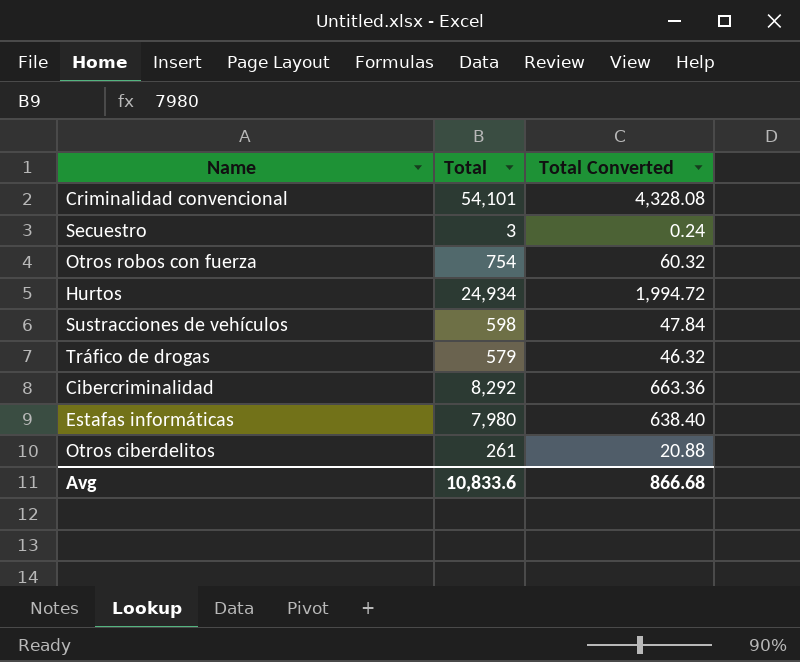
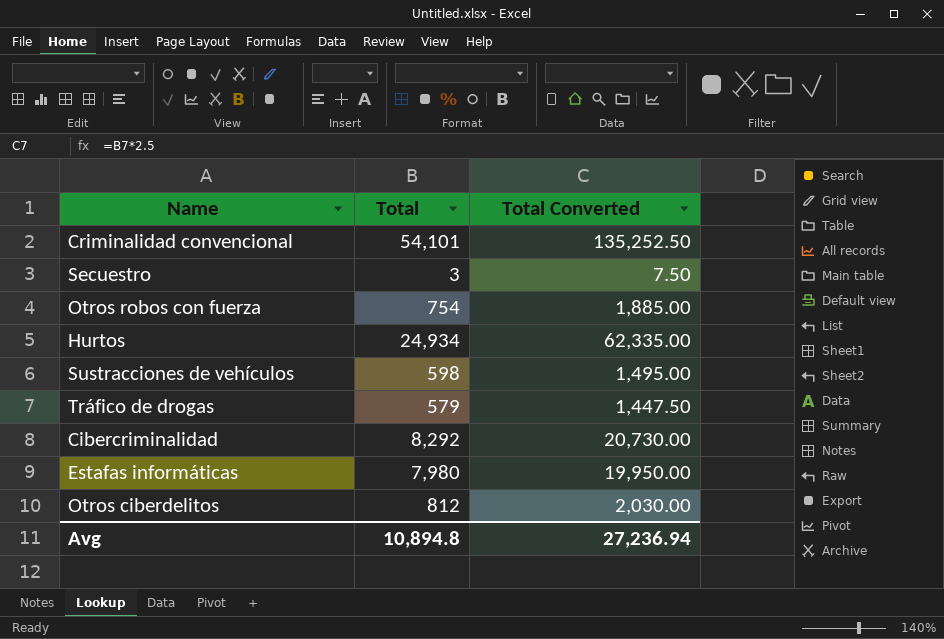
column Total Converted | formula: [Total] * 0.08 -> [Total] * 2.5
Otros ciberdelitos | Total: 261 -> 812
Avg | Total: 10,833.6 -> 10,894.8
Avg | Total Converted: 866.68 -> 27,236.94

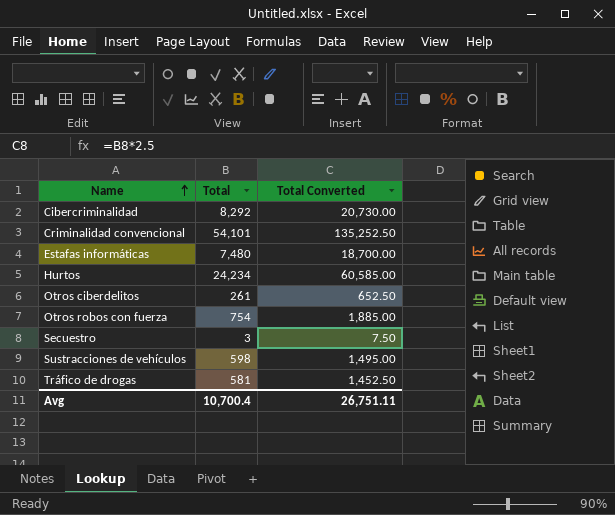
row order: none -> Name ascending
Estafas informáticas | Total: 7,980 -> 7,480
Estafas informáticas | Total Converted: 19,950.00 -> 18,700.00
Hurtos | Total: 24,934 -> 24,234
Hurtos | Total Converted: 62,335.00 -> 60,585.00
Otros ciberdelitos | Total: 812 -> 261
Otros ciberdelitos | Total Converted: 2,030.00 -> 652.50
Tráfico de drogas | Total: 579 -> 581
Tráfico de drogas | Total Converted: 1,447.50 -> 1,452.50
Avg | Total: 10,894.8 -> 10,700.4
Avg | Total Converted: 27,236.94 -> 26,751.11

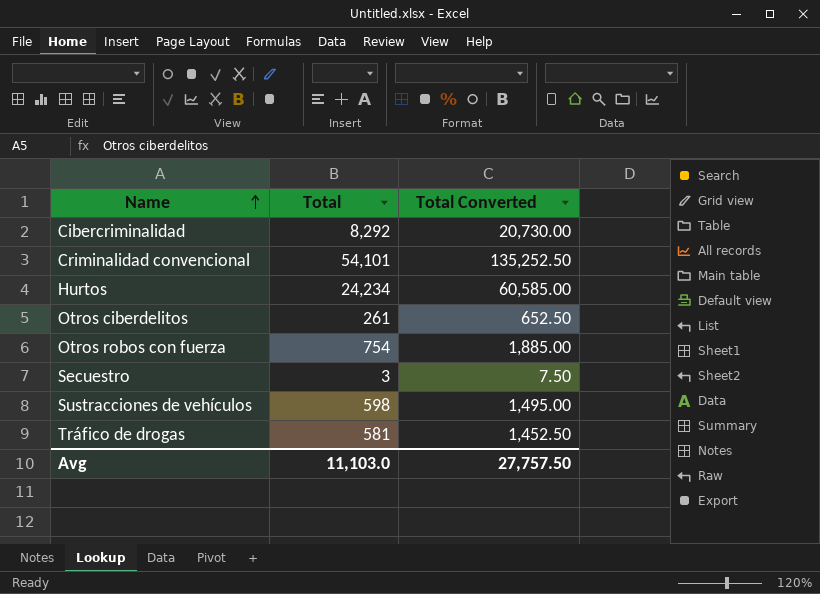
row Estafas informáticas: 7,480 | 18,700.00 -> none
Avg | Total: 10,700.4 -> 11,103.0
Avg | Total Converted: 26,751.11 -> 27,757.50

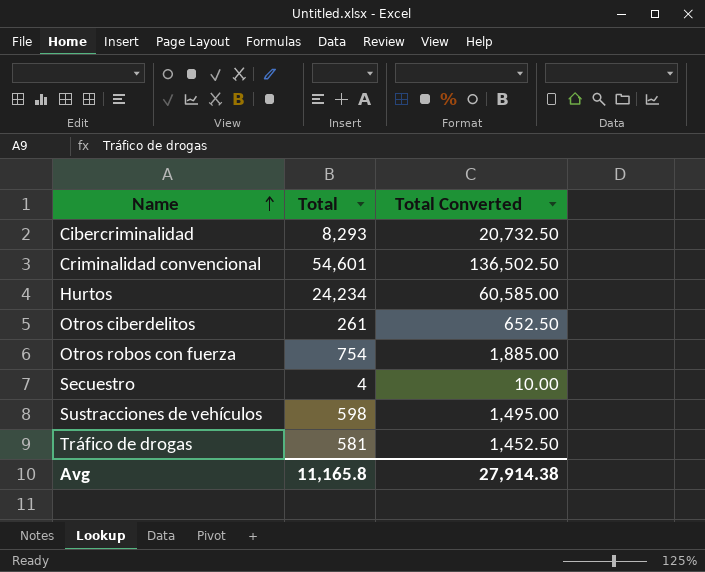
Cibercriminalidad | Total: 8,292 -> 8,293
Cibercriminalidad | Total Converted: 20,730.00 -> 20,732.50
Criminalidad convencional | Total: 54,101 -> 54,601
Criminalidad convencional | Total Converted: 135,252.50 -> 136,502.50
Secuestro | Total: 3 -> 4
Secuestro | Total Converted: 7.50 -> 10.00
Avg | Total: 11,103.0 -> 11,165.8
Avg | Total Converted: 27,757.50 -> 27,914.38

